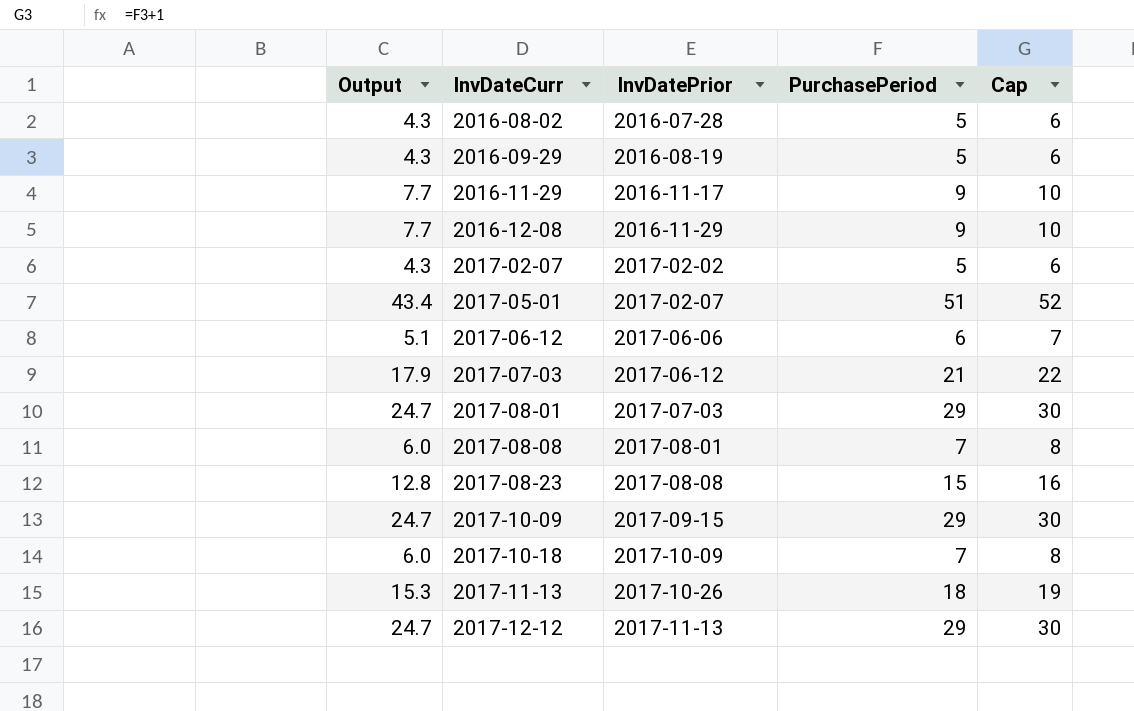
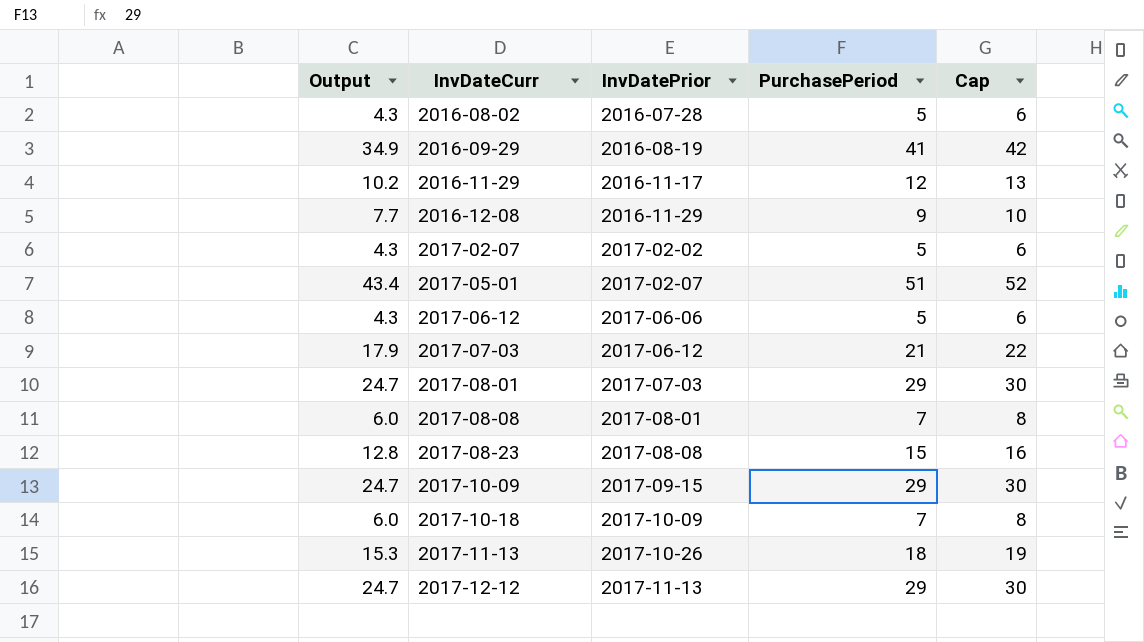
2016-09-29 | Output: 4.3 -> 34.9
2016-09-29 | PurchasePeriod: 5 -> 41
2016-09-29 | Cap: 6 -> 42
2016-11-29 | Output: 7.7 -> 10.2
2016-11-29 | PurchasePeriod: 9 -> 12
2016-11-29 | Cap: 10 -> 13
2017-06-12 | Output: 5.1 -> 4.3
2017-06-12 | PurchasePeriod: 6 -> 5
2017-06-12 | Cap: 7 -> 6

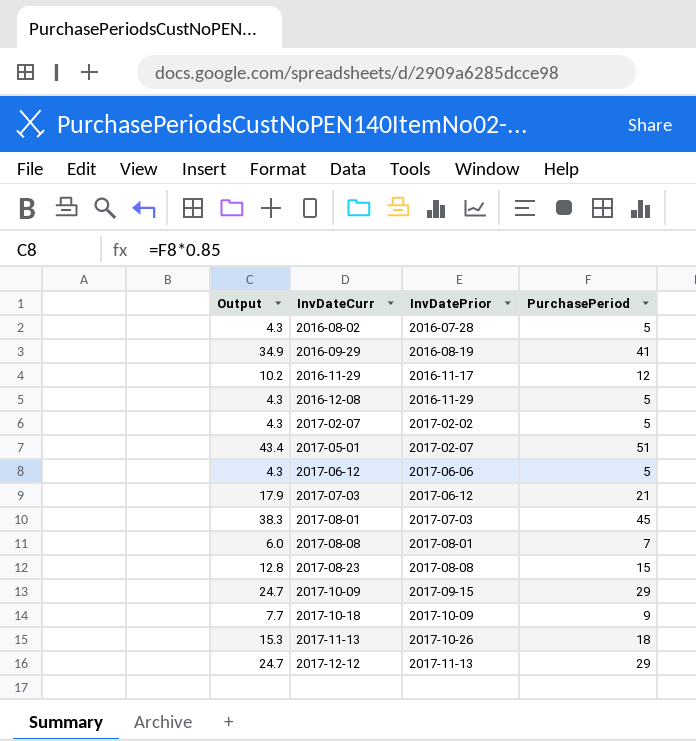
column Cap | formula: [PurchasePeriod] + 1 -> none
2016-12-08 | Output: 7.7 -> 4.3
2016-12-08 | PurchasePeriod: 9 -> 5
2017-08-01 | Output: 24.7 -> 38.3
2017-08-01 | PurchasePeriod: 29 -> 45
2017-10-18 | Output: 6.0 -> 7.7
2017-10-18 | PurchasePeriod: 7 -> 9

